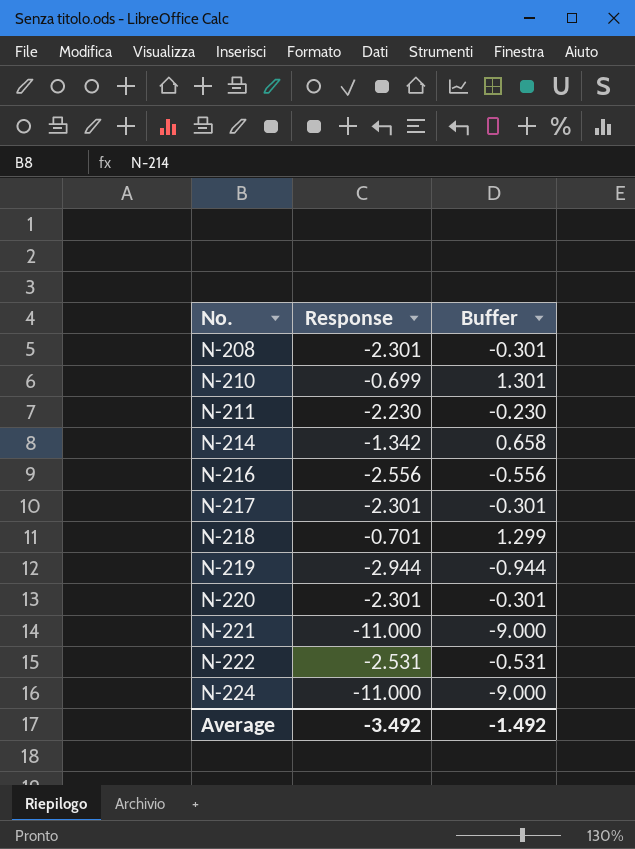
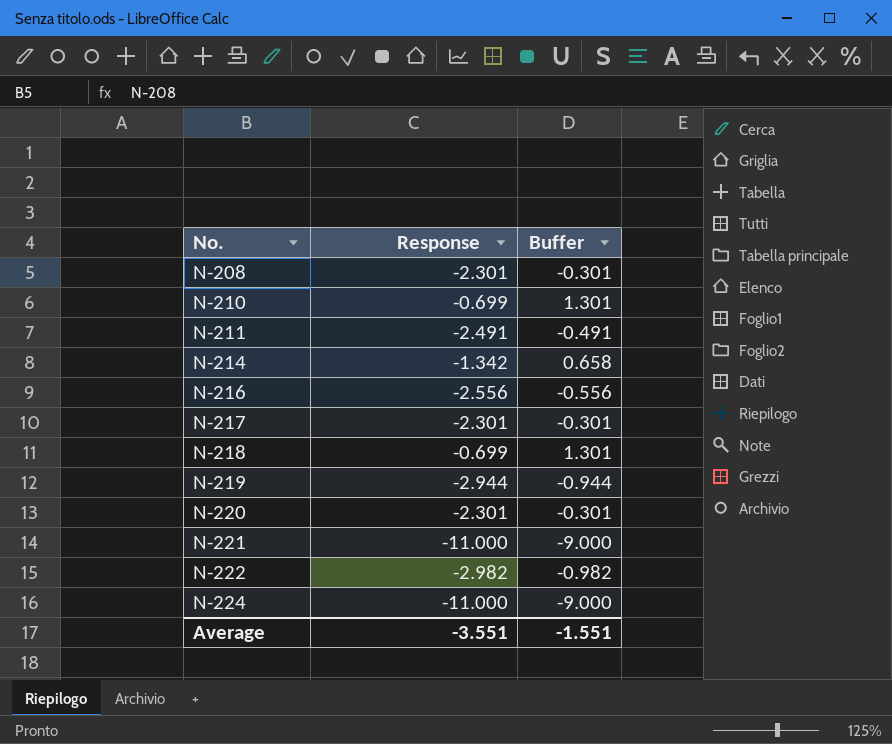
N-211 | Response: -2.230 -> -2.491
N-211 | Buffer: -0.230 -> -0.491
N-218 | Response: -0.701 -> -0.699
N-218 | Buffer: 1.299 -> 1.301
N-222 | Response: -2.531 -> -2.982
N-222 | Buffer: -0.531 -> -0.982
Average | Response: -3.492 -> -3.551
Average | Buffer: -1.492 -> -1.551

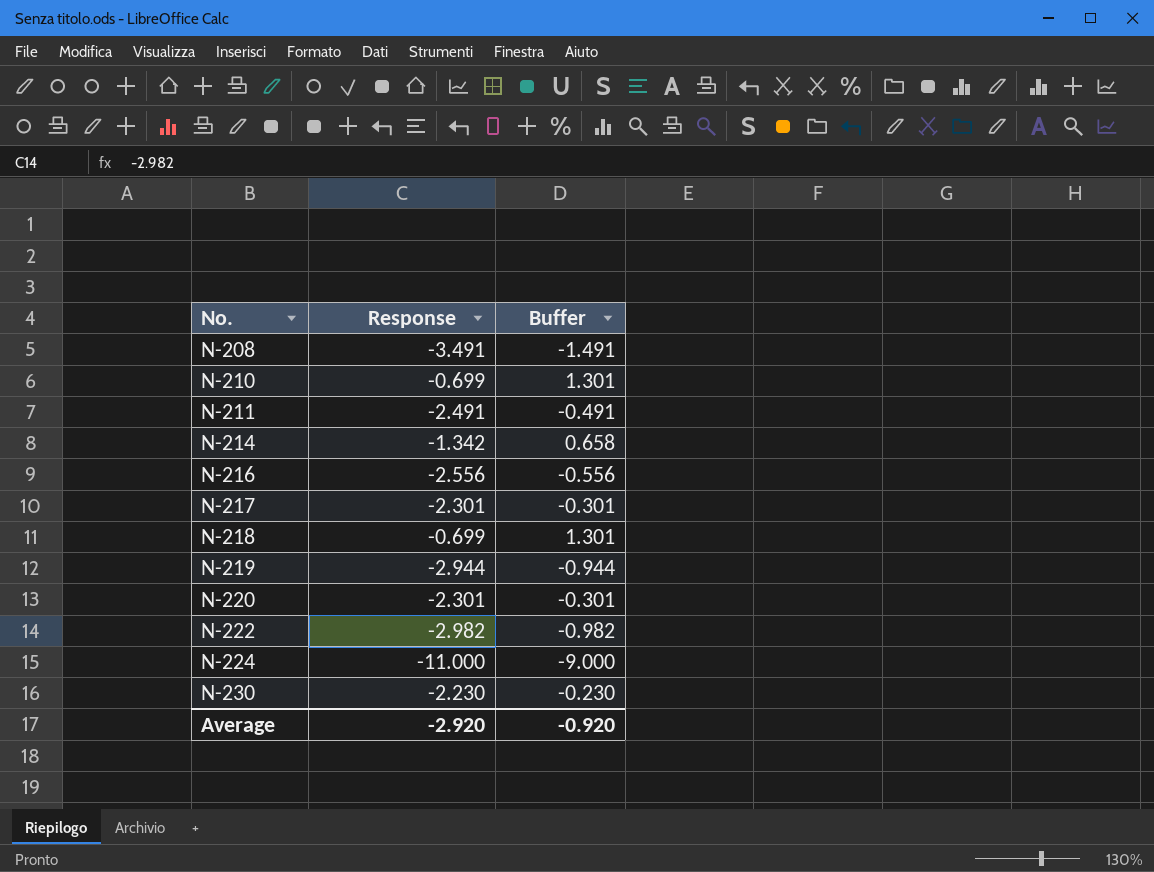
row N-221: -11.000 | -9.000 -> none
N-208 | Response: -2.301 -> -3.491
N-208 | Buffer: -0.301 -> -1.491
row N-230: none -> -2.230 | -0.230
Average | Response: -3.551 -> -2.920
Average | Buffer: -1.551 -> -0.920

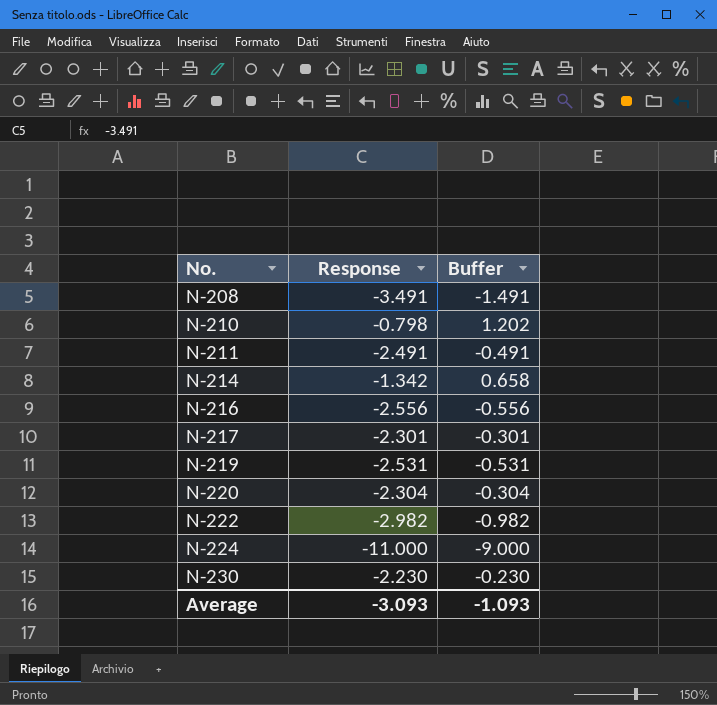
row N-218: -0.699 | 1.301 -> none
N-210 | Response: -0.699 -> -0.798
N-210 | Buffer: 1.301 -> 1.202
N-219 | Response: -2.944 -> -2.531
N-219 | Buffer: -0.944 -> -0.531
N-220 | Response: -2.301 -> -2.304
N-220 | Buffer: -0.301 -> -0.304
Average | Response: -2.920 -> -3.093
Average | Buffer: -0.920 -> -1.093

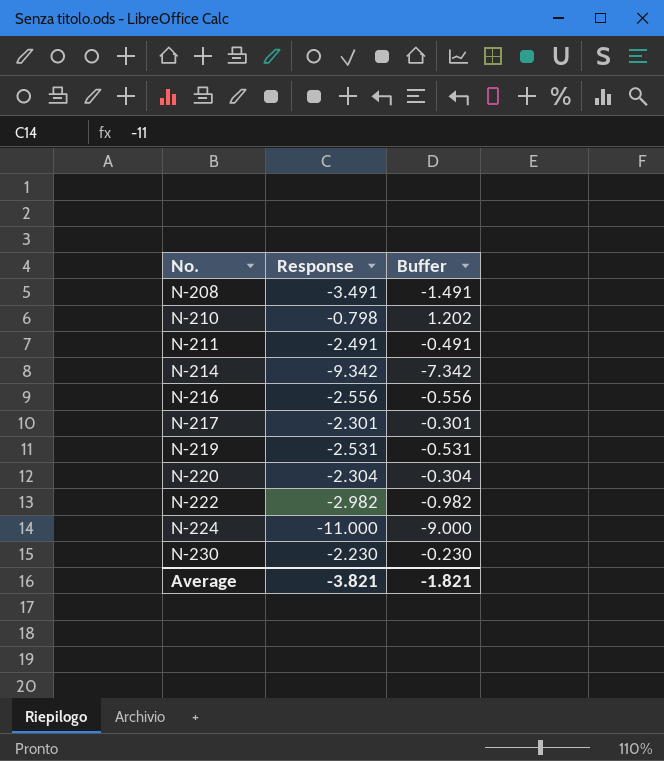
N-214 | Response: -1.342 -> -9.342
N-214 | Buffer: 0.658 -> -7.342
Average | Response: -3.093 -> -3.821
Average | Buffer: -1.093 -> -1.821

